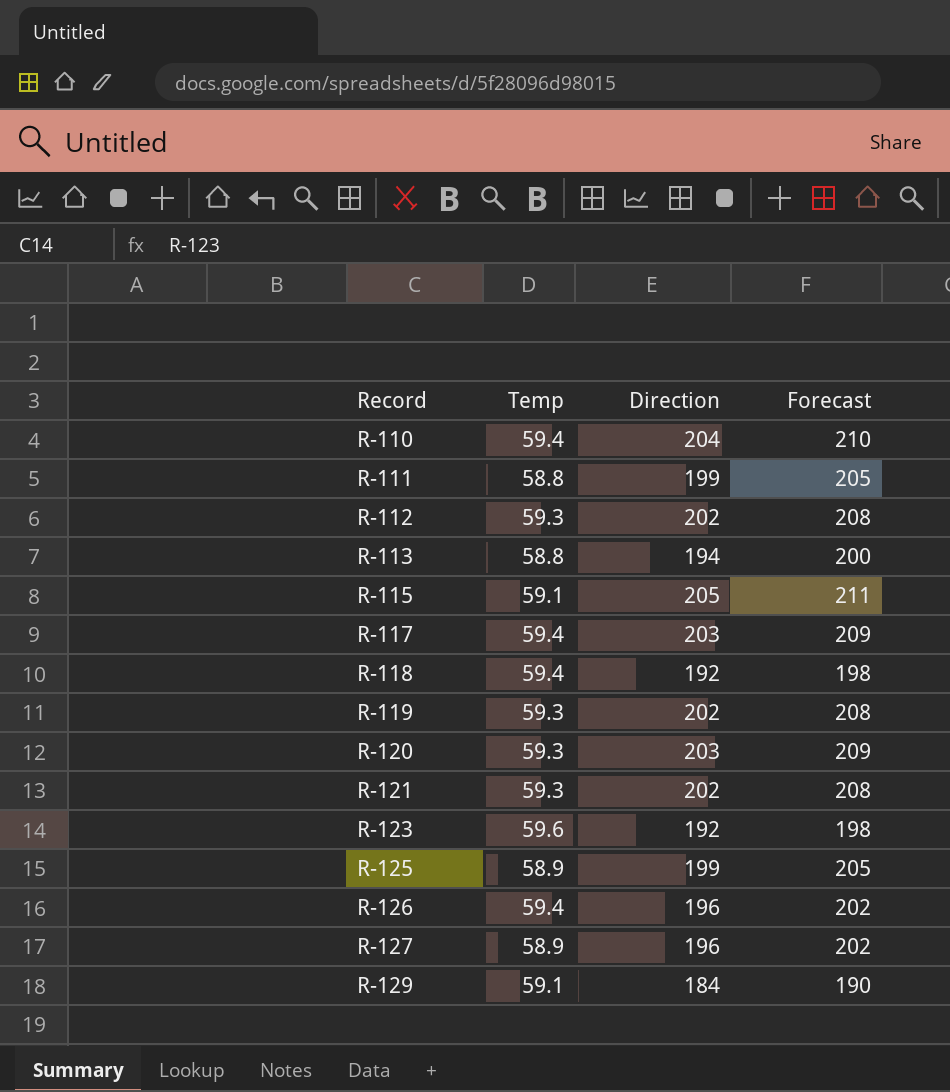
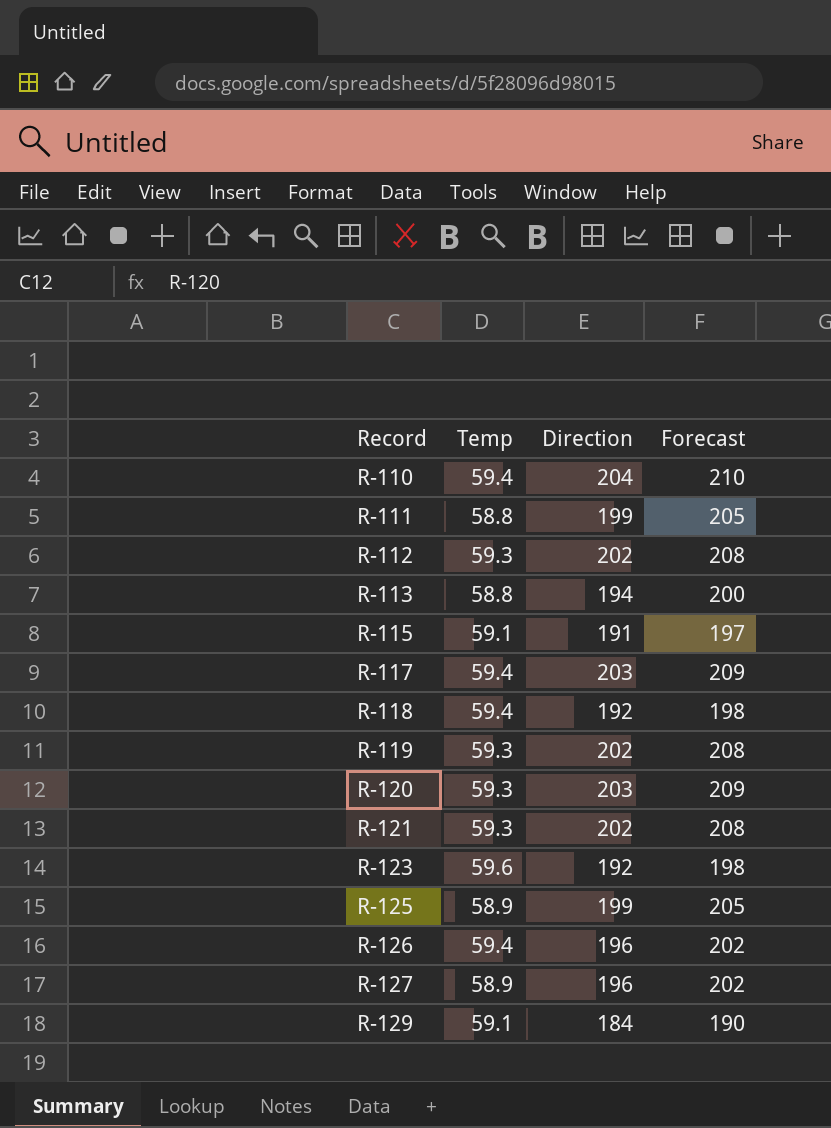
R-115 | Direction: 205 -> 191
R-115 | Forecast: 211 -> 197

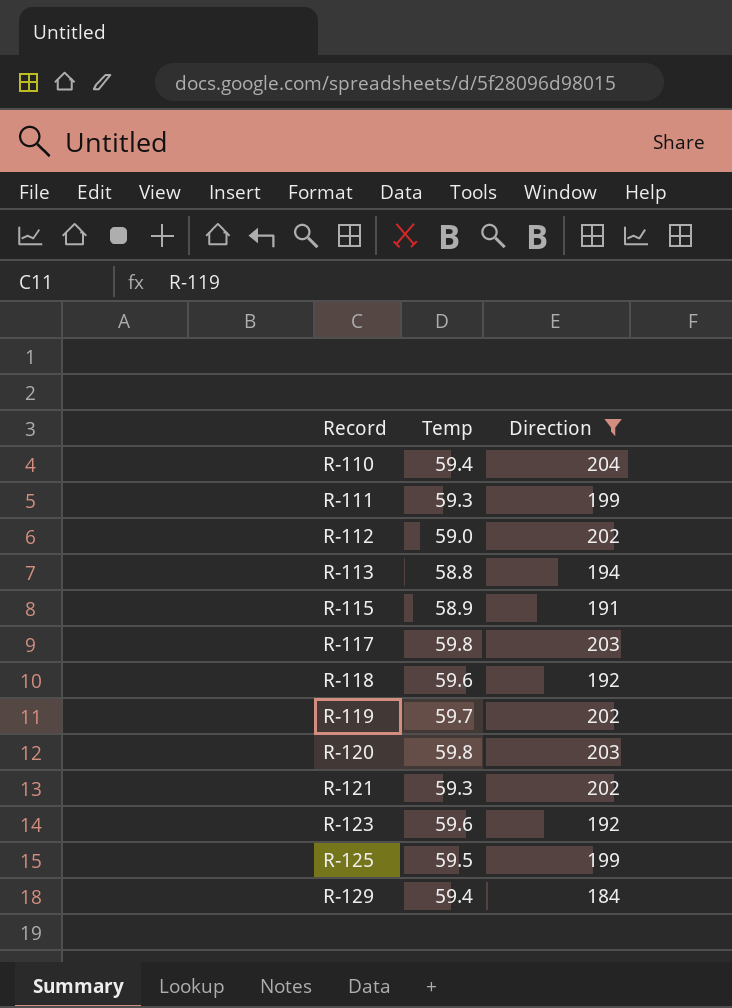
filter: none -> Direction != 196
column Forecast | formula: [Direction] * 1.03 -> none
R-111 | Temp: 58.8 -> 59.3
R-112 | Temp: 59.3 -> 59.0
R-115 | Temp: 59.1 -> 58.9
R-117 | Temp: 59.4 -> 59.8
R-118 | Temp: 59.4 -> 59.6
R-119 | Temp: 59.3 -> 59.7
R-120 | Temp: 59.3 -> 59.8
R-125 | Temp: 58.9 -> 59.5
R-129 | Temp: 59.1 -> 59.4

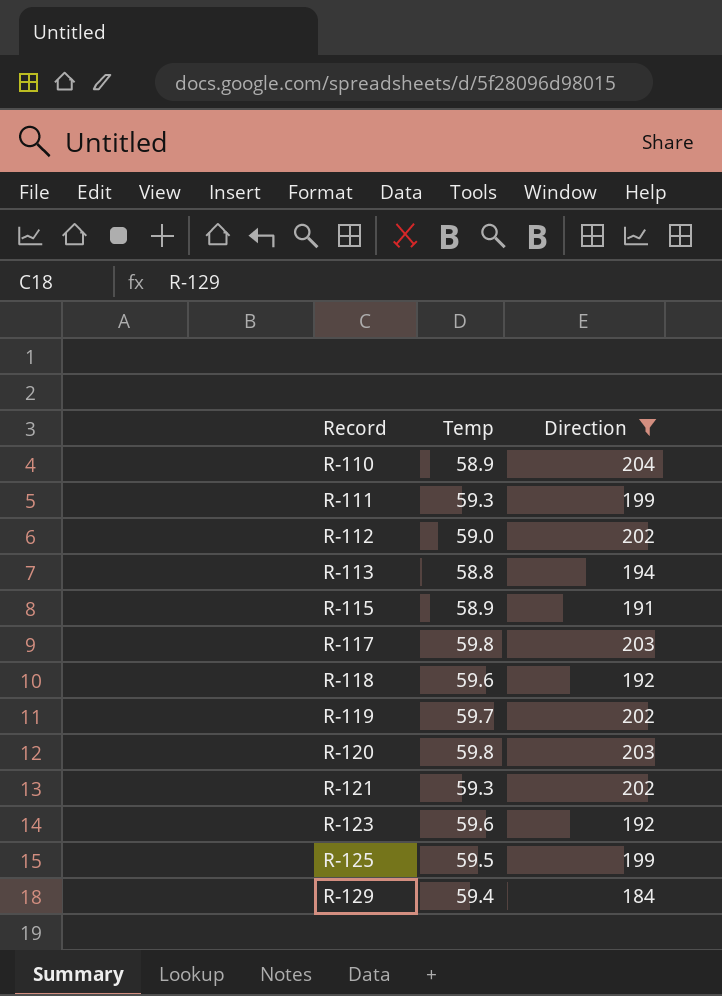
R-110 | Temp: 59.4 -> 58.9

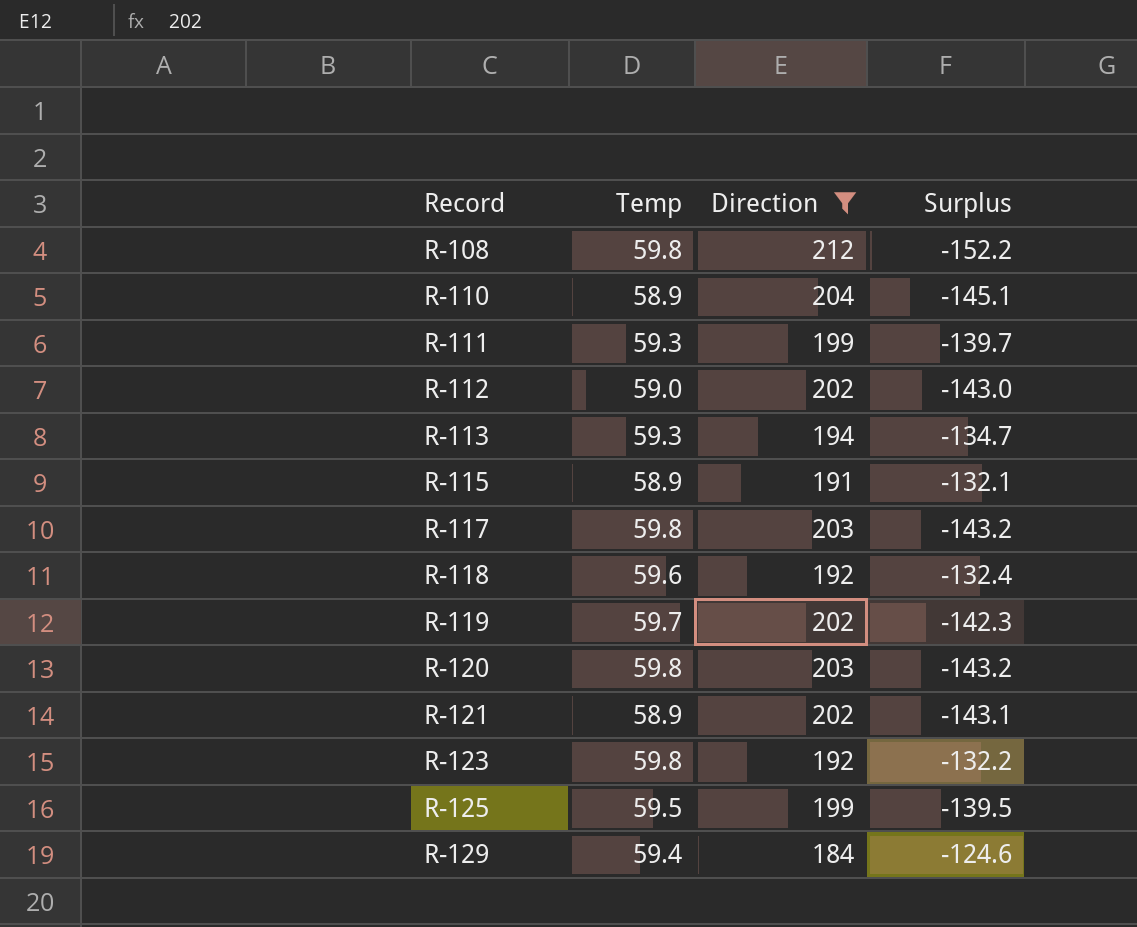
column Surplus | formula: none -> [Temp] - [Direction]
row R-108: none -> 59.8 | 212 | -152.2
R-113 | Temp: 58.8 -> 59.3
R-121 | Temp: 59.3 -> 58.9
R-123 | Temp: 59.6 -> 59.8

